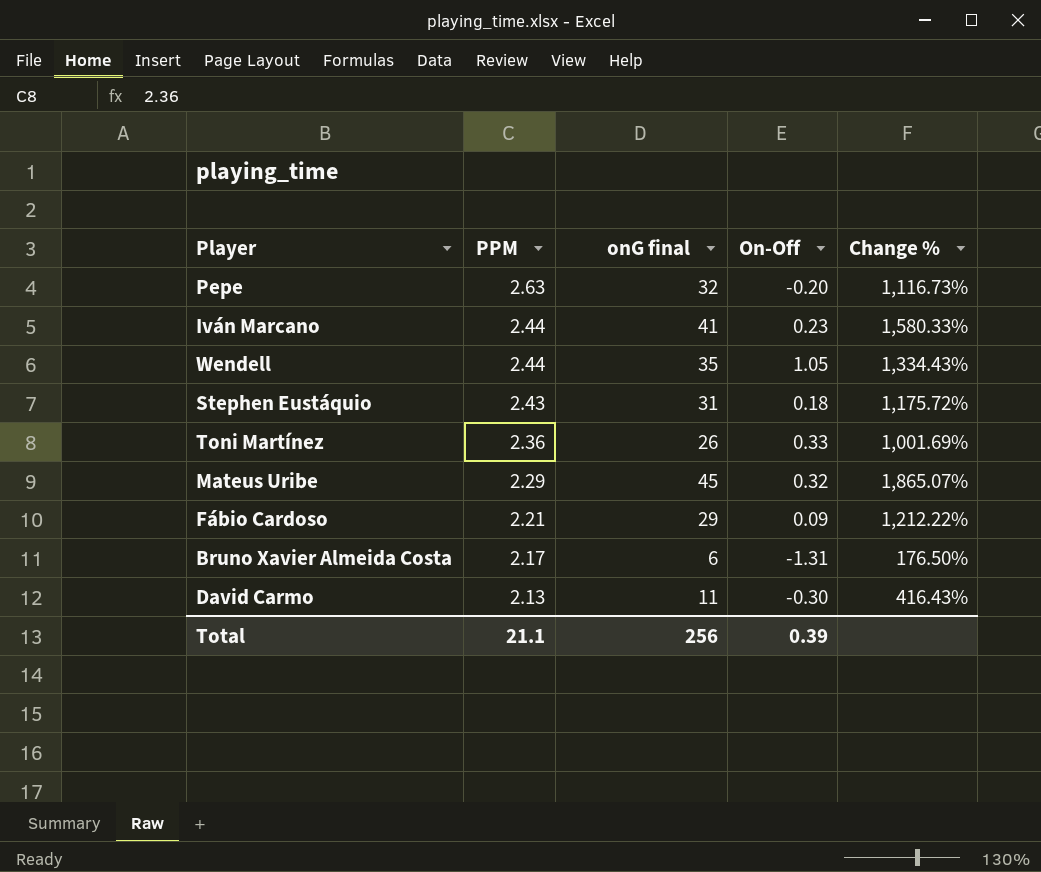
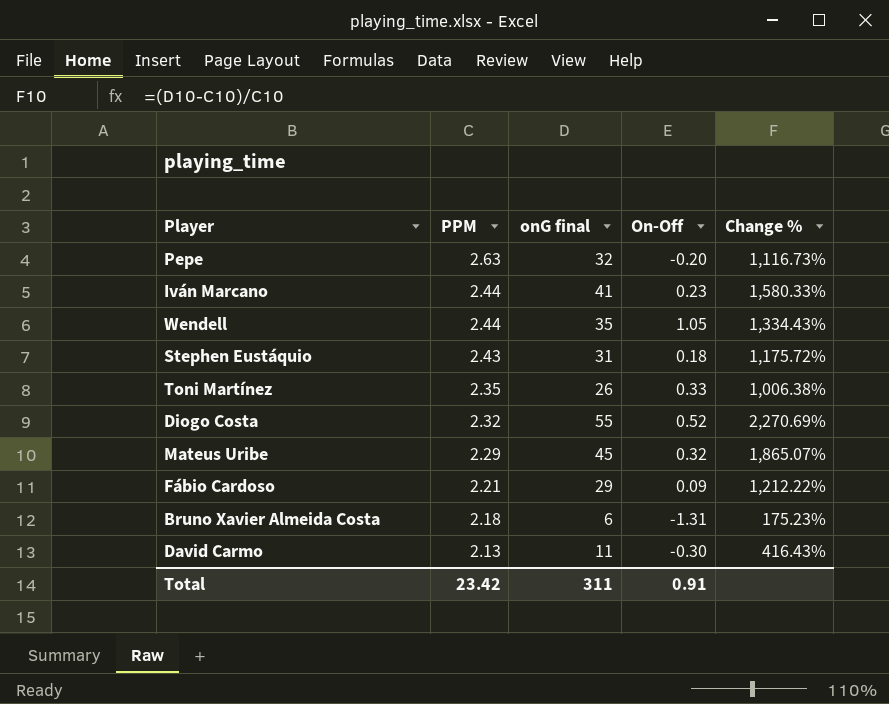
Toni Martínez | PPM: 2.36 -> 2.35
Toni Martínez | Change %: 1,001.69% -> 1,006.38%
row Diogo Costa: none -> 2.32 | 55 | 0.52 | 2,270.69%
Bruno Xavier Almeida Costa | PPM: 2.17 -> 2.18
Bruno Xavier Almeida Costa | Change %: 176.50% -> 175.23%
Total | PPM: 21.1 -> 23.42
Total | onG final: 256 -> 311
Total | On-Off: 0.39 -> 0.91

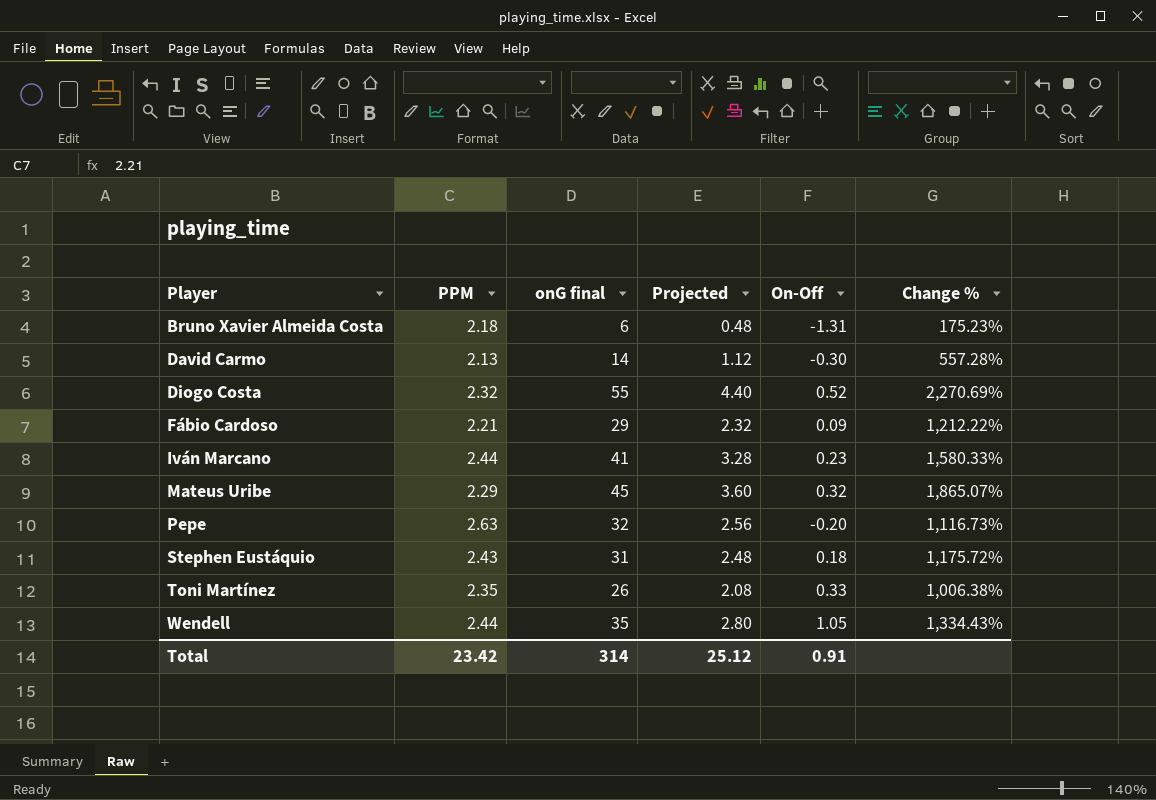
row order: PPM descending -> Player ascending
column Projected | formula: none -> [onG final] * 0.08
David Carmo | onG final: 11 -> 14
David Carmo | Change %: 416.43% -> 557.28%
Total | onG final: 311 -> 314

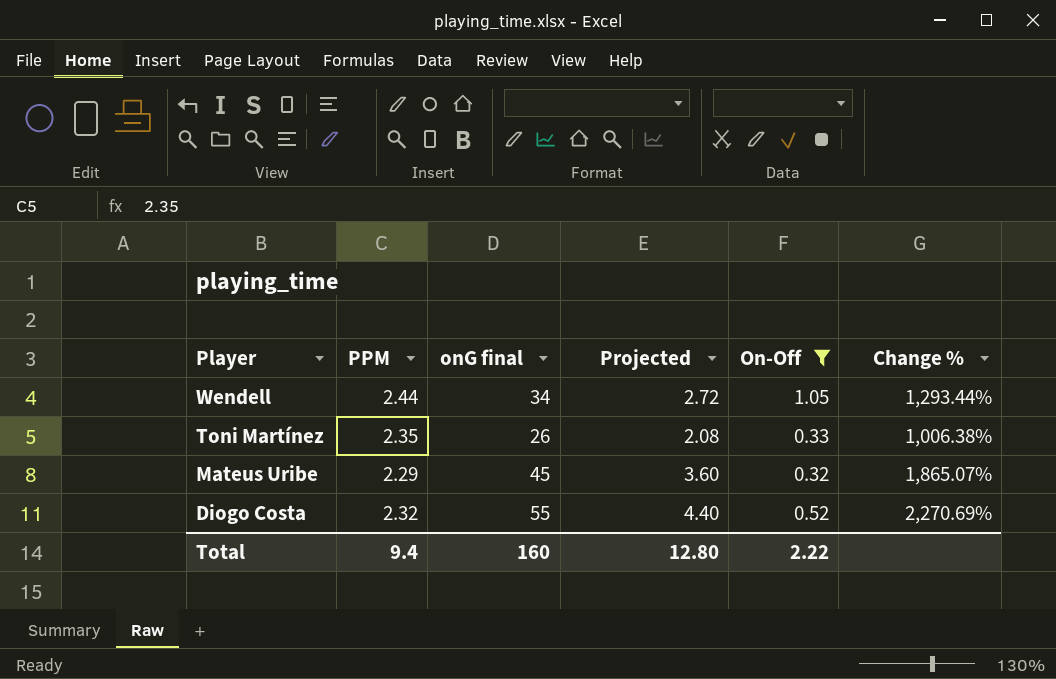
filter: none -> On-Off >= 0.32
row order: Player ascending -> Player descending
Wendell | onG final: 35 -> 34
Wendell | Projected: 2.80 -> 2.72
Wendell | Change %: 1,334.43% -> 1,293.44%
Total | PPM: 23.42 -> 9.4
Total | onG final: 314 -> 160
Total | Projected: 25.12 -> 12.80
Total | On-Off: 0.91 -> 2.22

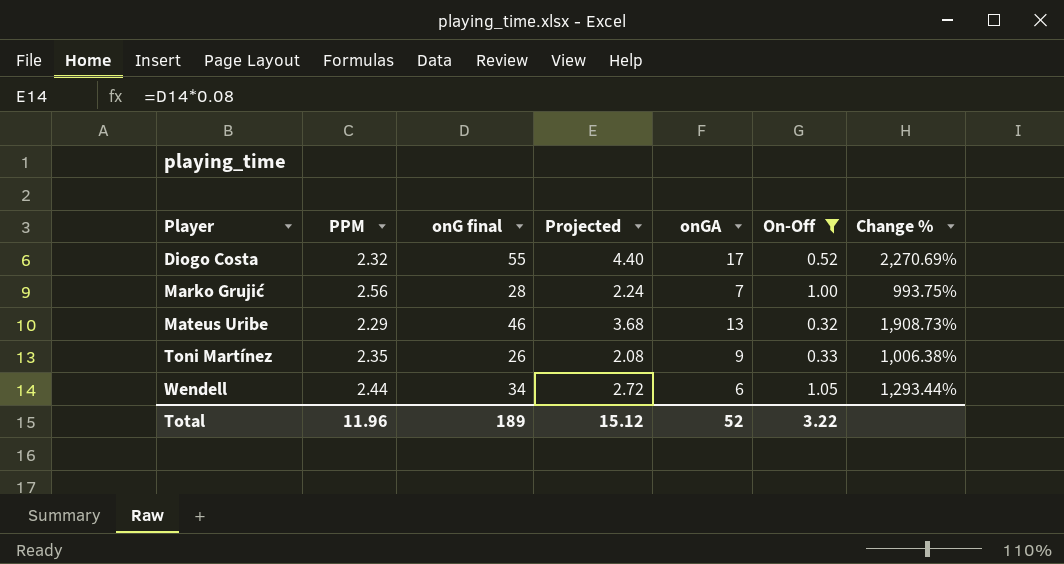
row order: Player descending -> Player ascending
column onGA | position: none -> 5
row Marko Grujić: none -> 2.56 | 28 | 2.24 | 7 | 1.00 | 993.75%
Mateus Uribe | onG final: 45 -> 46
Mateus Uribe | Projected: 3.60 -> 3.68
Mateus Uribe | Change %: 1,865.07% -> 1,908.73%
Total | PPM: 9.4 -> 11.96
Total | onG final: 160 -> 189
Total | Projected: 12.80 -> 15.12
Total | On-Off: 2.22 -> 3.22

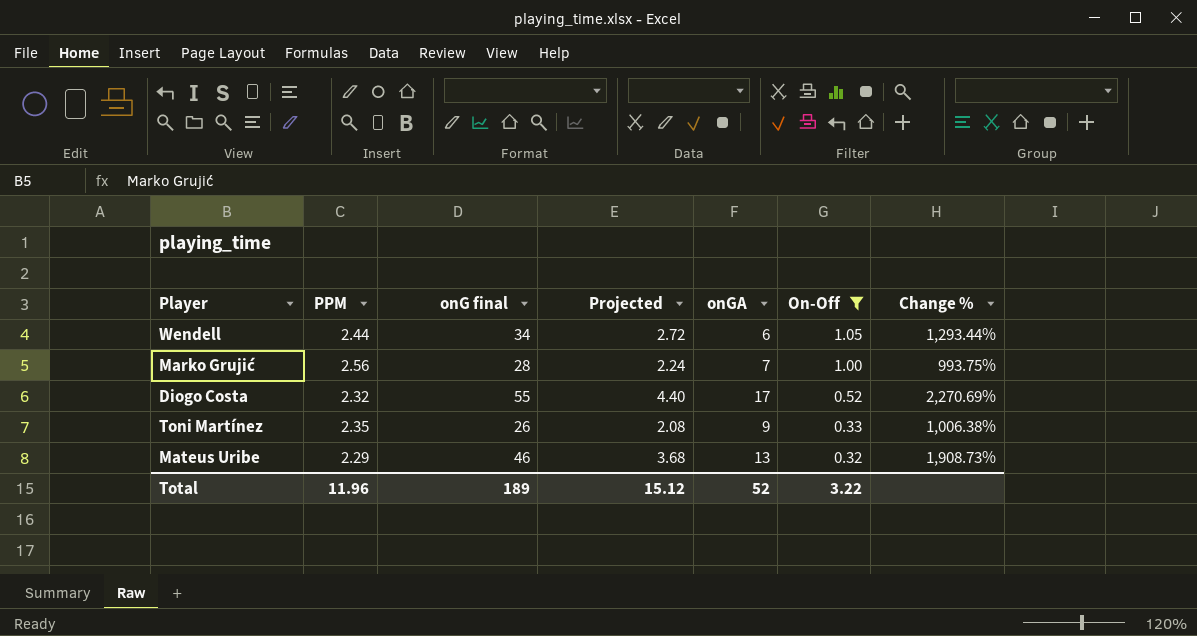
row order: Player ascending -> On-Off descending

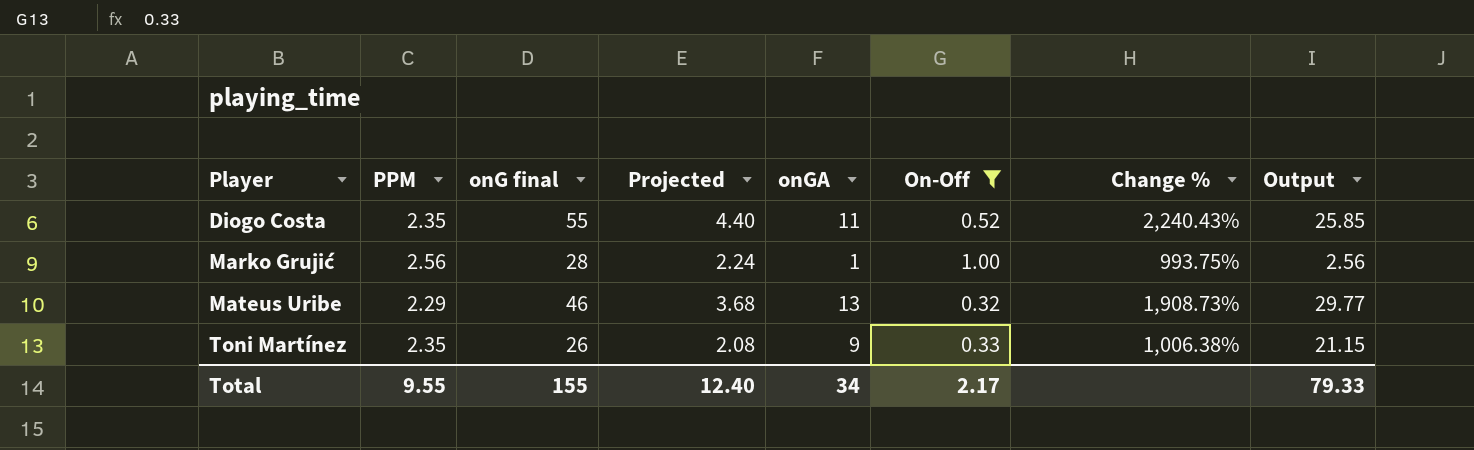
row order: On-Off descending -> Player ascending
column Output | formula: none -> [PPM] * [onGA]
row Wendell: 2.44 | 34 | 2.72 | 6 | 1.05 | 1,293.44% -> none
Diogo Costa | PPM: 2.32 -> 2.35
Diogo Costa | onGA: 17 -> 11
Diogo Costa | Change %: 2,270.69% -> 2,240.43%
Marko Grujić | onGA: 7 -> 1
Total | PPM: 11.96 -> 9.55
Total | onG final: 189 -> 155
Total | Projected: 15.12 -> 12.40
Total | onGA: 52 -> 34
Total | On-Off: 3.22 -> 2.17

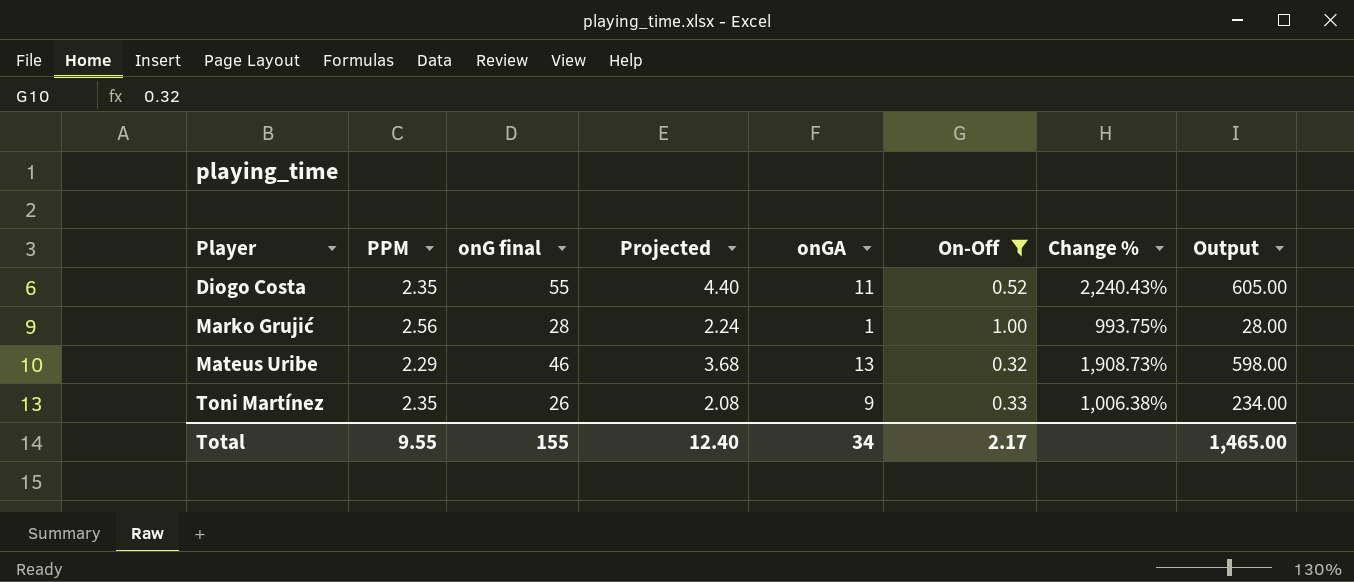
column Output | formula: [PPM] * [onGA] -> [onG final] * [onGA]
Total | Output: 79.33 -> 1,465.00

